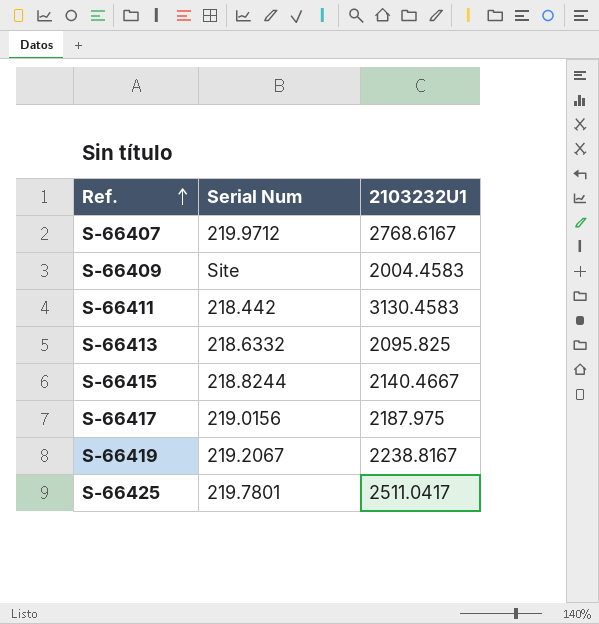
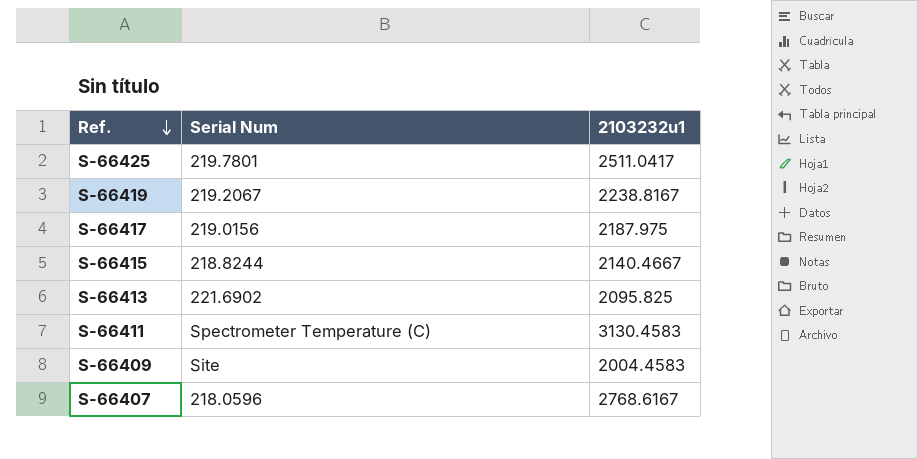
row order: Ref. ascending -> Ref. descending
column name: 2103232U1 -> 2103232u1
S-66413 | Serial Num: 218.6332 -> 221.6902
S-66411 | Serial Num: 218.442 -> Spectrometer Temperature (C)
S-66407 | Serial Num: 219.9712 -> 218.0596

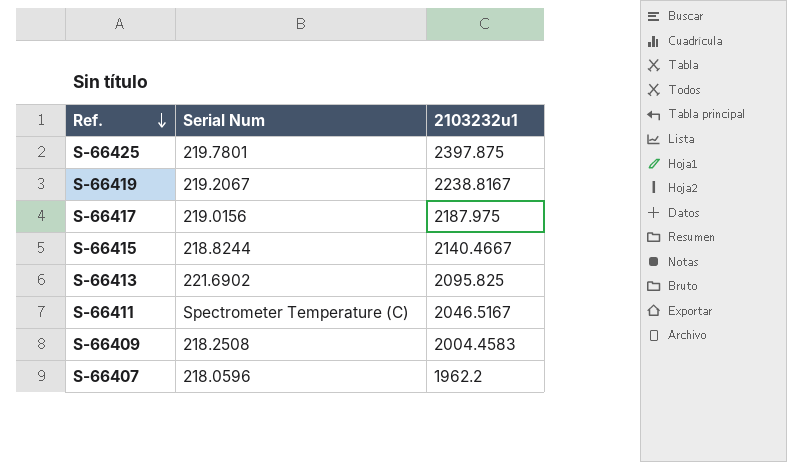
S-66425 | 2103232u1: 2511.0417 -> 2397.875
S-66411 | 2103232u1: 3130.4583 -> 2046.5167
S-66409 | Serial Num: Site -> 218.2508
S-66407 | 2103232u1: 2768.6167 -> 1962.2

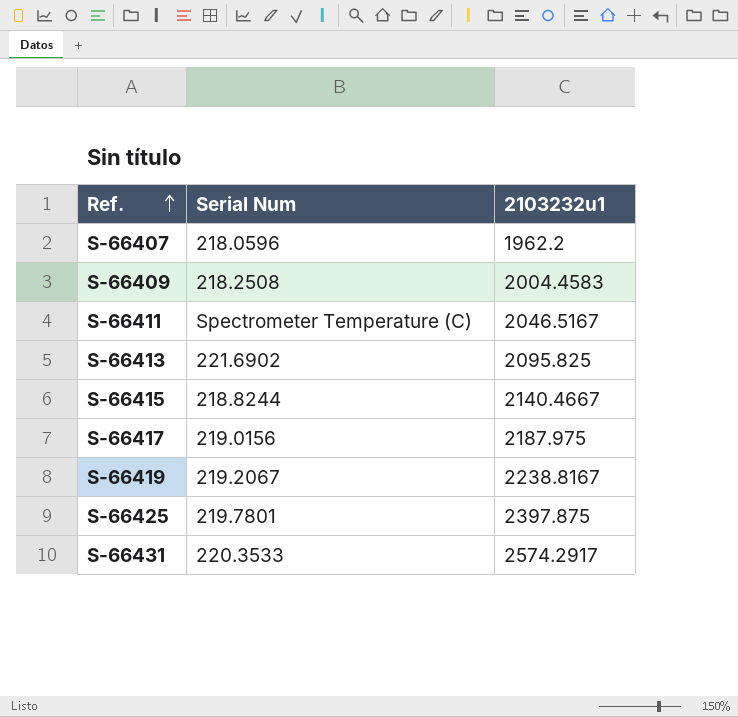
row order: Ref. descending -> Ref. ascending
row S-66431: none -> 220.3533 | 2574.2917

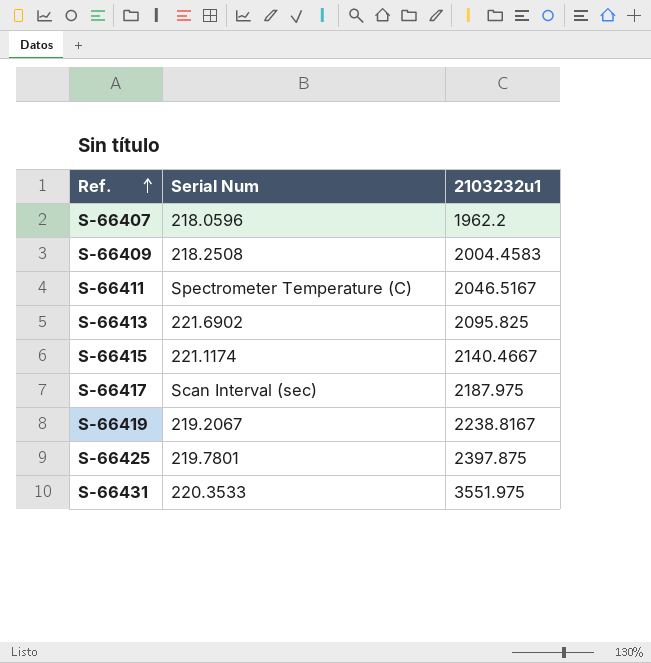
S-66415 | Serial Num: 218.8244 -> 221.1174
S-66417 | Serial Num: 219.0156 -> Scan Interval (sec)
S-66431 | 2103232u1: 2574.2917 -> 3551.975

